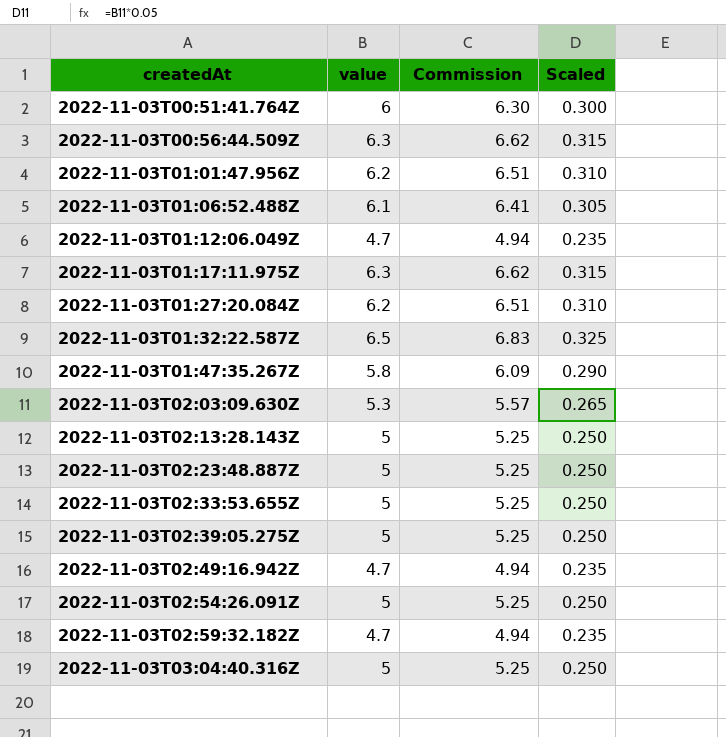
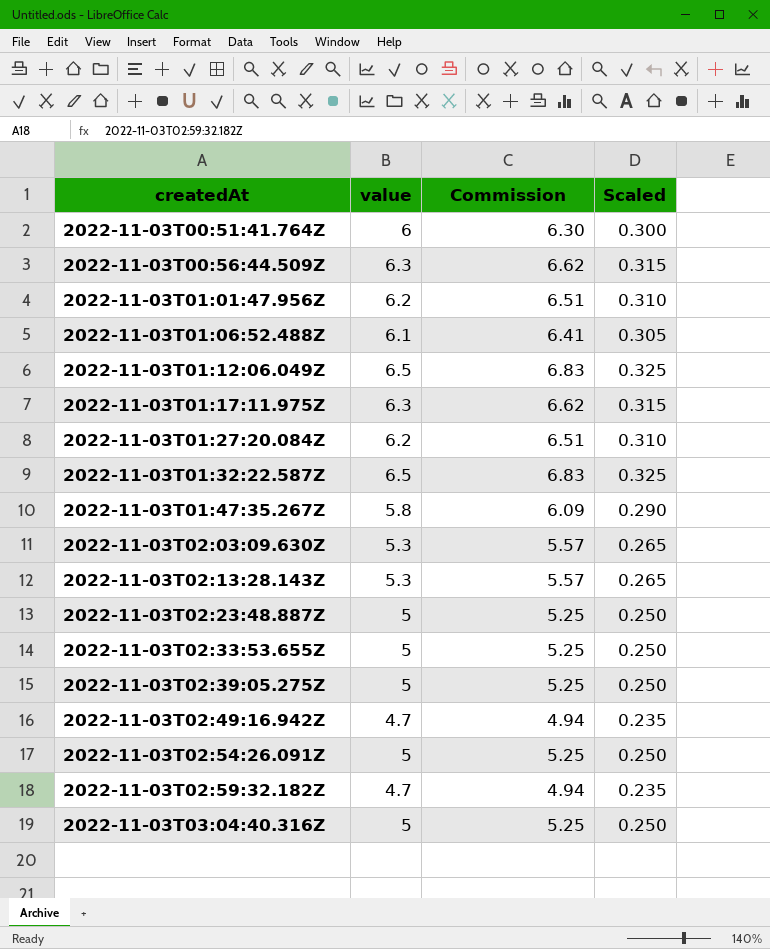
2022-11-03T01:12:06.049Z | value: 4.7 -> 6.5
2022-11-03T01:12:06.049Z | Commission: 4.94 -> 6.83
2022-11-03T01:12:06.049Z | Scaled: 0.235 -> 0.325
2022-11-03T02:13:28.143Z | value: 5 -> 5.3
2022-11-03T02:13:28.143Z | Commission: 5.25 -> 5.57
2022-11-03T02:13:28.143Z | Scaled: 0.250 -> 0.265

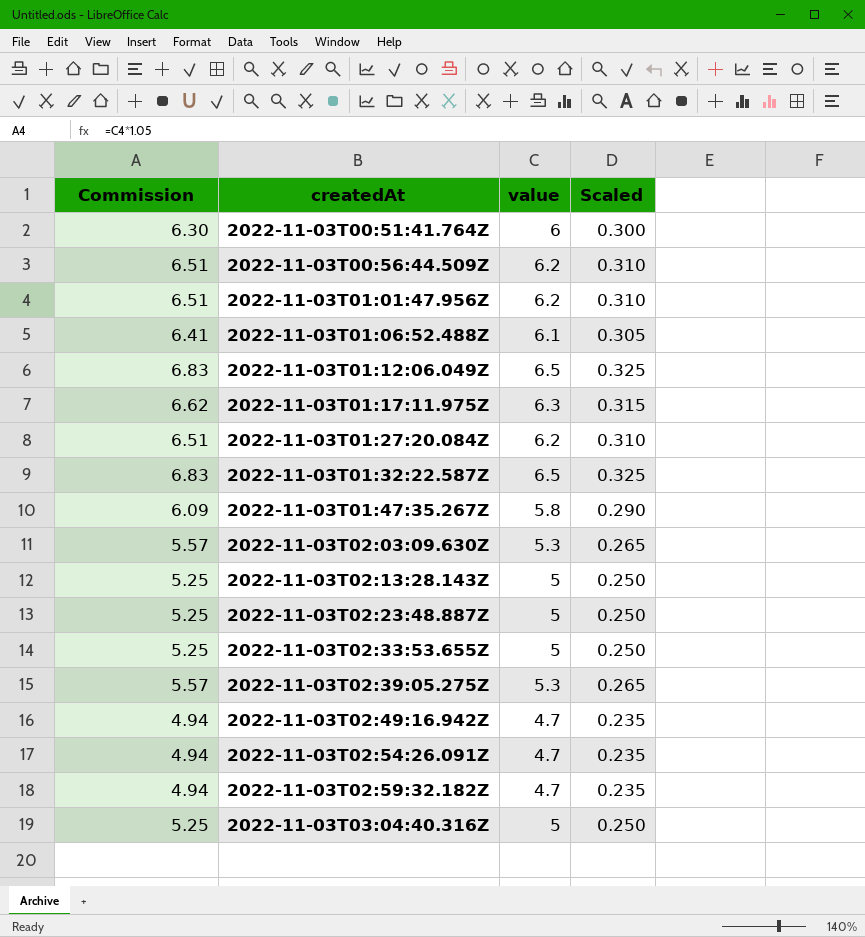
column Commission | position: 3 -> 1
2022-11-03T00:56:44.509Z | Commission: 6.62 -> 6.51
2022-11-03T00:56:44.509Z | value: 6.3 -> 6.2
2022-11-03T00:56:44.509Z | Scaled: 0.315 -> 0.310
2022-11-03T02:13:28.143Z | Commission: 5.57 -> 5.25
2022-11-03T02:13:28.143Z | value: 5.3 -> 5
2022-11-03T02:13:28.143Z | Scaled: 0.265 -> 0.250
2022-11-03T02:39:05.275Z | Commission: 5.25 -> 5.57
2022-11-03T02:39:05.275Z | value: 5 -> 5.3
2022-11-03T02:39:05.275Z | Scaled: 0.250 -> 0.265
2022-11-03T02:54:26.091Z | Commission: 5.25 -> 4.94
2022-11-03T02:54:26.091Z | value: 5 -> 4.7
2022-11-03T02:54:26.091Z | Scaled: 0.250 -> 0.235

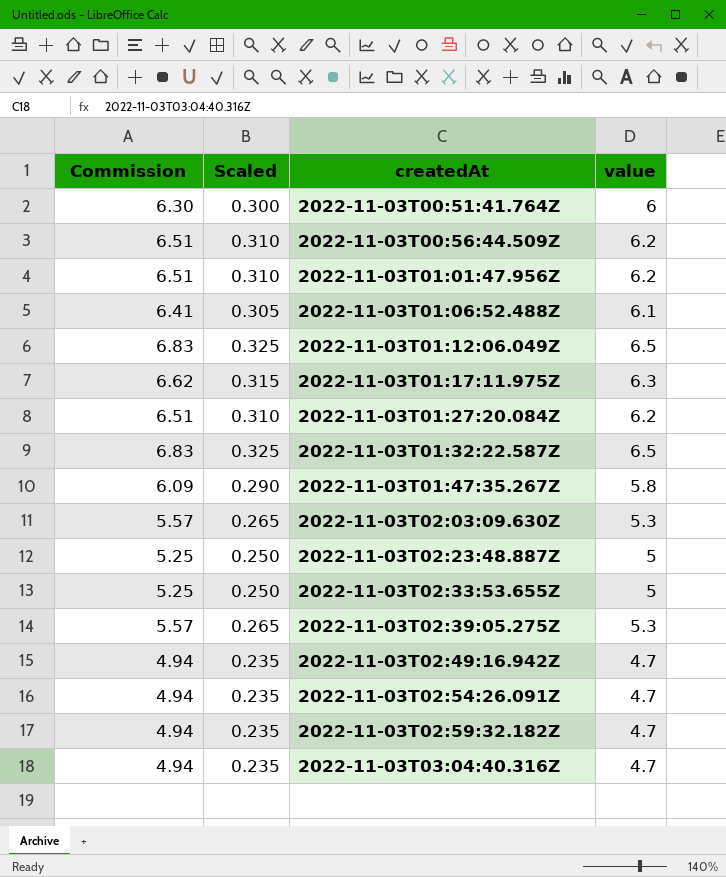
column Scaled | position: 4 -> 2
row 2022-11-03T02:13:28.143Z: 5.25 | 5 | 0.250 -> none
2022-11-03T03:04:40.316Z | Commission: 5.25 -> 4.94
2022-11-03T03:04:40.316Z | Scaled: 0.250 -> 0.235
2022-11-03T03:04:40.316Z | value: 5 -> 4.7

